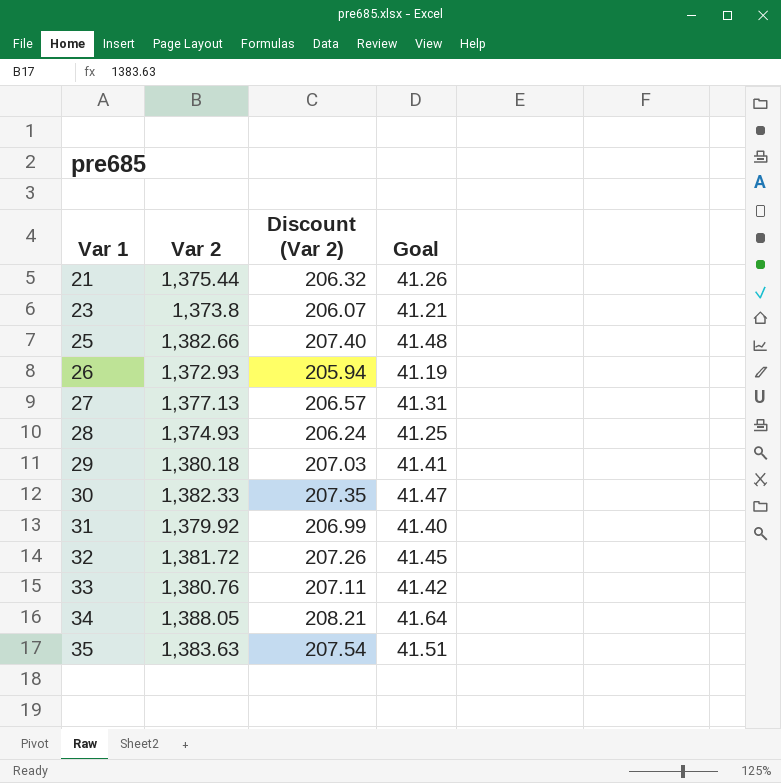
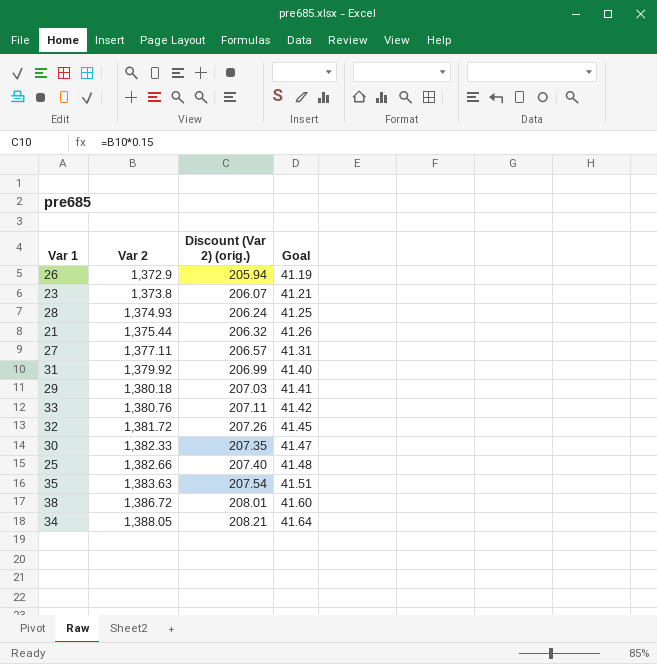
row order: Var 1 ascending -> Var 2 ascending
column name: Discount (Var 2) -> Discount (Var 2) (orig.)
26 | Var 2: 1,372.93 -> 1,372.9
27 | Var 2: 1,377.13 -> 1,377.11
row 38: none -> 1,386.72 | 208.01 | 41.60

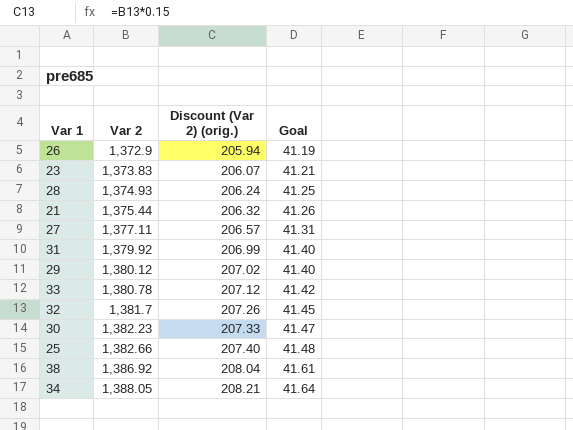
row 35: 1,383.63 | 207.54 | 41.51 -> none
23 | Var 2: 1,373.8 -> 1,373.83
29 | Var 2: 1,380.18 -> 1,380.12
29 | Discount (Var 2) (orig.): 207.03 -> 207.02
29 | Goal: 41.41 -> 41.40
33 | Var 2: 1,380.76 -> 1,380.78
33 | Discount (Var 2) (orig.): 207.11 -> 207.12
32 | Var 2: 1,381.72 -> 1,381.7
30 | Var 2: 1,382.33 -> 1,382.23
30 | Discount (Var 2) (orig.): 207.35 -> 207.33
38 | Var 2: 1,386.72 -> 1,386.92
38 | Discount (Var 2) (orig.): 208.01 -> 208.04
38 | Goal: 41.60 -> 41.61

